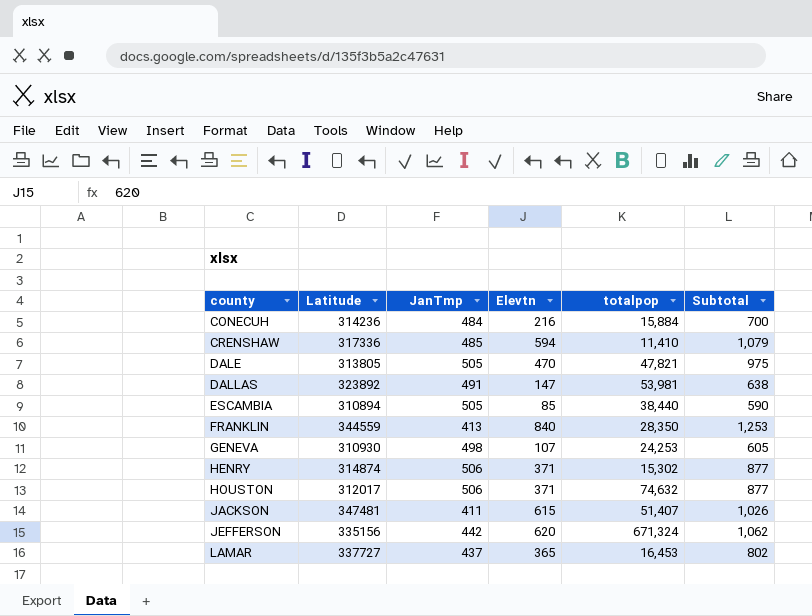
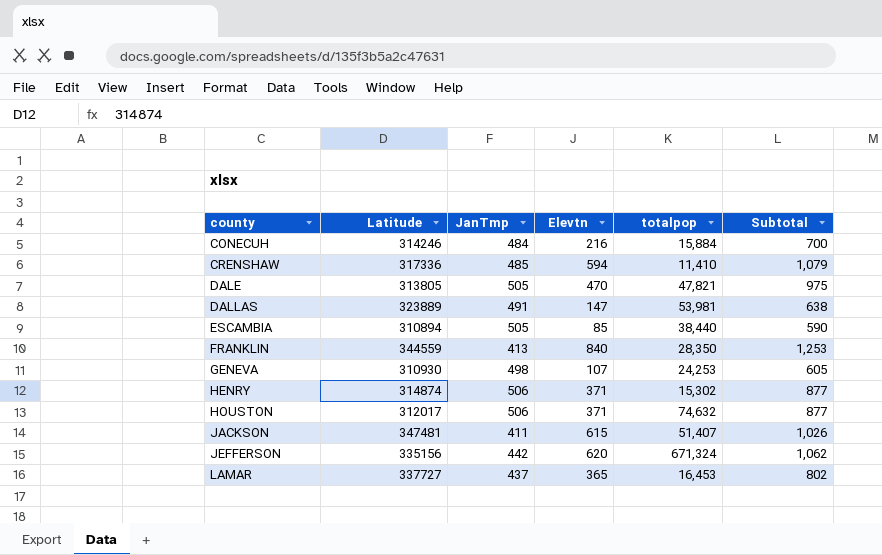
CONECUH | Latitude: 314236 -> 314246
DALLAS | Latitude: 323892 -> 323889

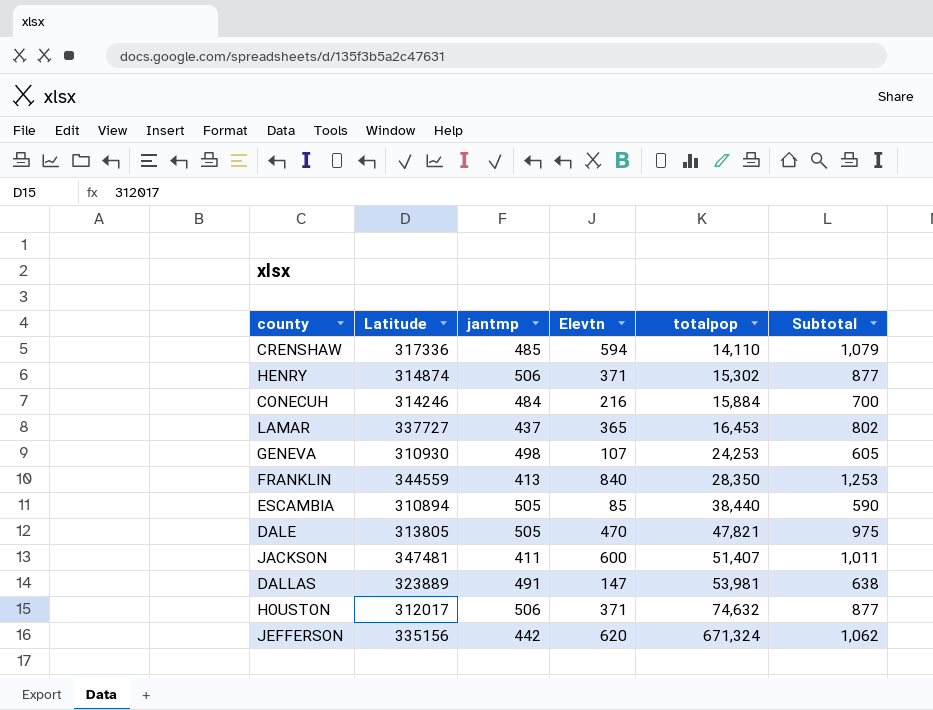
row order: county ascending -> totalpop ascending
column name: JanTmp -> jantmp
CRENSHAW | totalpop: 11,410 -> 14,110
JACKSON | Elevtn: 615 -> 600
JACKSON | Subtotal: 1,026 -> 1,011

